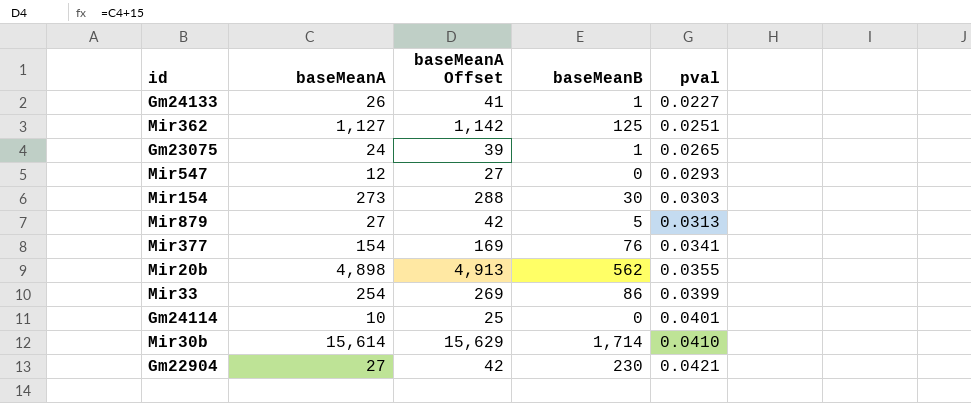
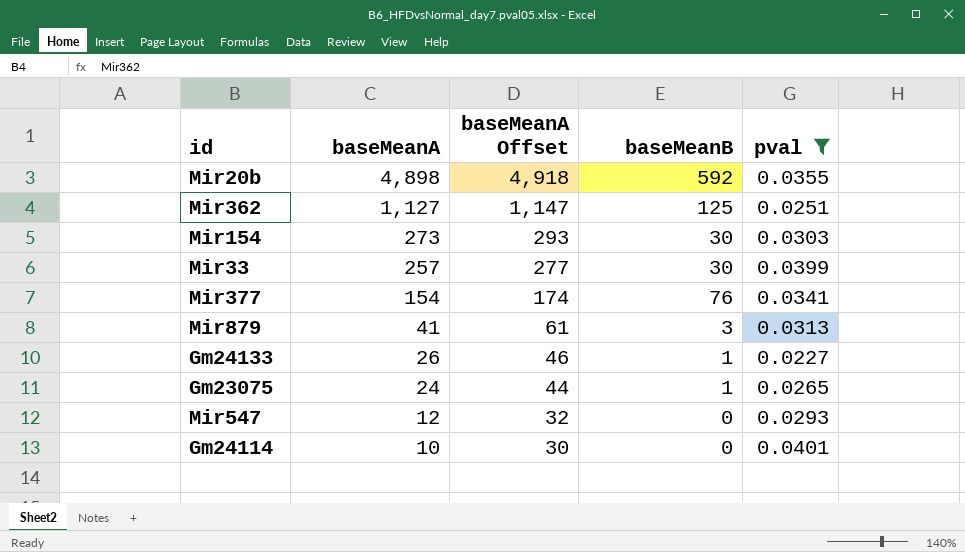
filter: none -> pval <= 0.0401
row order: pval ascending -> baseMeanA descending
column baseMeanA Offset | formula: [baseMeanA] + 15 -> [baseMeanA] + 20
Mir20b | baseMeanB: 562 -> 592
Mir33 | baseMeanA: 254 -> 257
Mir33 | baseMeanB: 86 -> 30
Mir879 | baseMeanA: 27 -> 41
Mir879 | baseMeanB: 5 -> 3

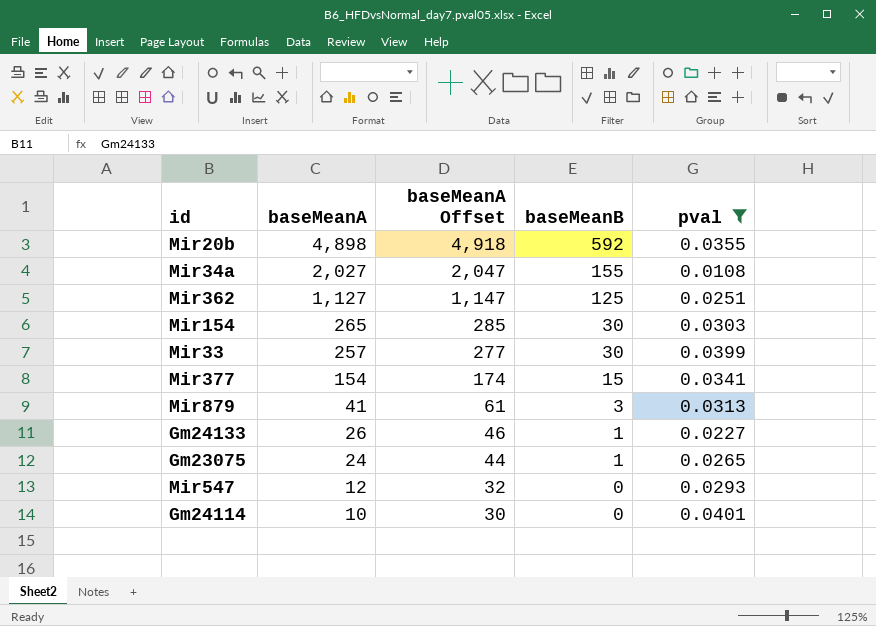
row Mir34a: none -> 2,027 | 2,047 | 155 | 0.0108
Mir154 | baseMeanA: 273 -> 265
Mir154 | baseMeanA Offset: 293 -> 285
Mir377 | baseMeanB: 76 -> 15

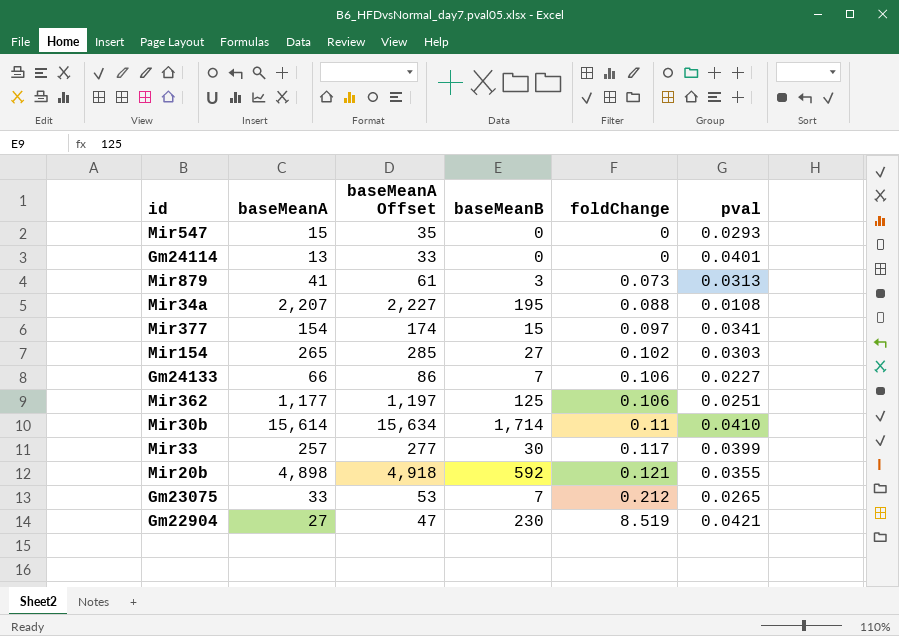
filter: pval <= 0.0401 -> none
row order: baseMeanA descending -> foldChange ascending
column foldChange | formula: none -> [baseMeanB] / [baseMeanA]
Mir547 | baseMeanA: 12 -> 15
Mir547 | baseMeanA Offset: 32 -> 35
Gm24114 | baseMeanA: 10 -> 13
Gm24114 | baseMeanA Offset: 30 -> 33
Mir34a | baseMeanA: 2,027 -> 2,207
Mir34a | baseMeanA Offset: 2,047 -> 2,227
Mir34a | baseMeanB: 155 -> 195
Mir154 | baseMeanB: 30 -> 27
Gm24133 | baseMeanA: 26 -> 66
Gm24133 | baseMeanA Offset: 46 -> 86
Gm24133 | baseMeanB: 1 -> 7
Mir362 | baseMeanA: 1,127 -> 1,177
Mir362 | baseMeanA Offset: 1,147 -> 1,197
Gm23075 | baseMeanA: 24 -> 33
Gm23075 | baseMeanA Offset: 44 -> 53
Gm23075 | baseMeanB: 1 -> 7

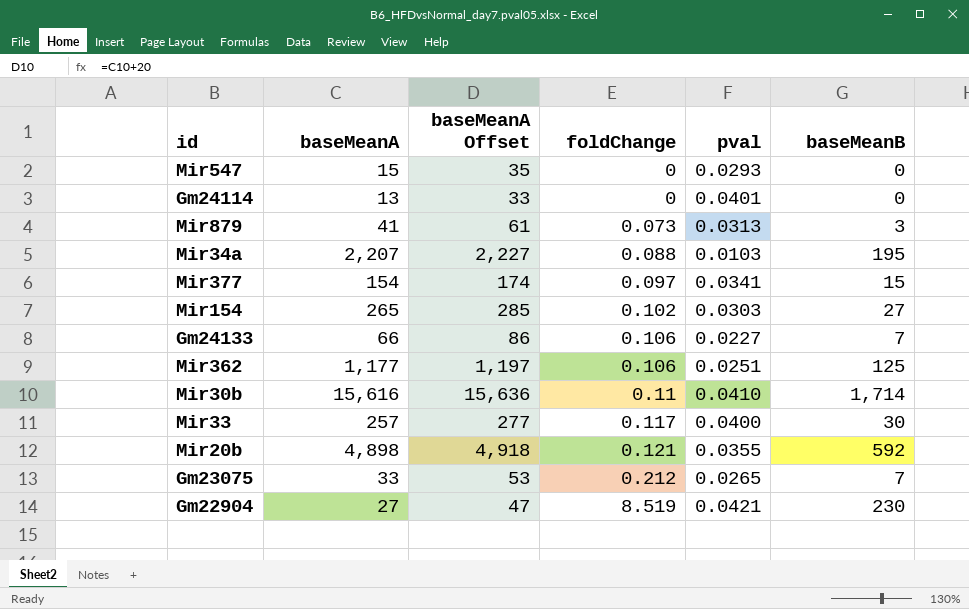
column baseMeanB | position: 4 -> 6
Mir34a | pval: 0.0108 -> 0.0103
Mir30b | baseMeanA: 15,614 -> 15,616
Mir30b | baseMeanA Offset: 15,634 -> 15,636
Mir33 | pval: 0.0399 -> 0.0400

